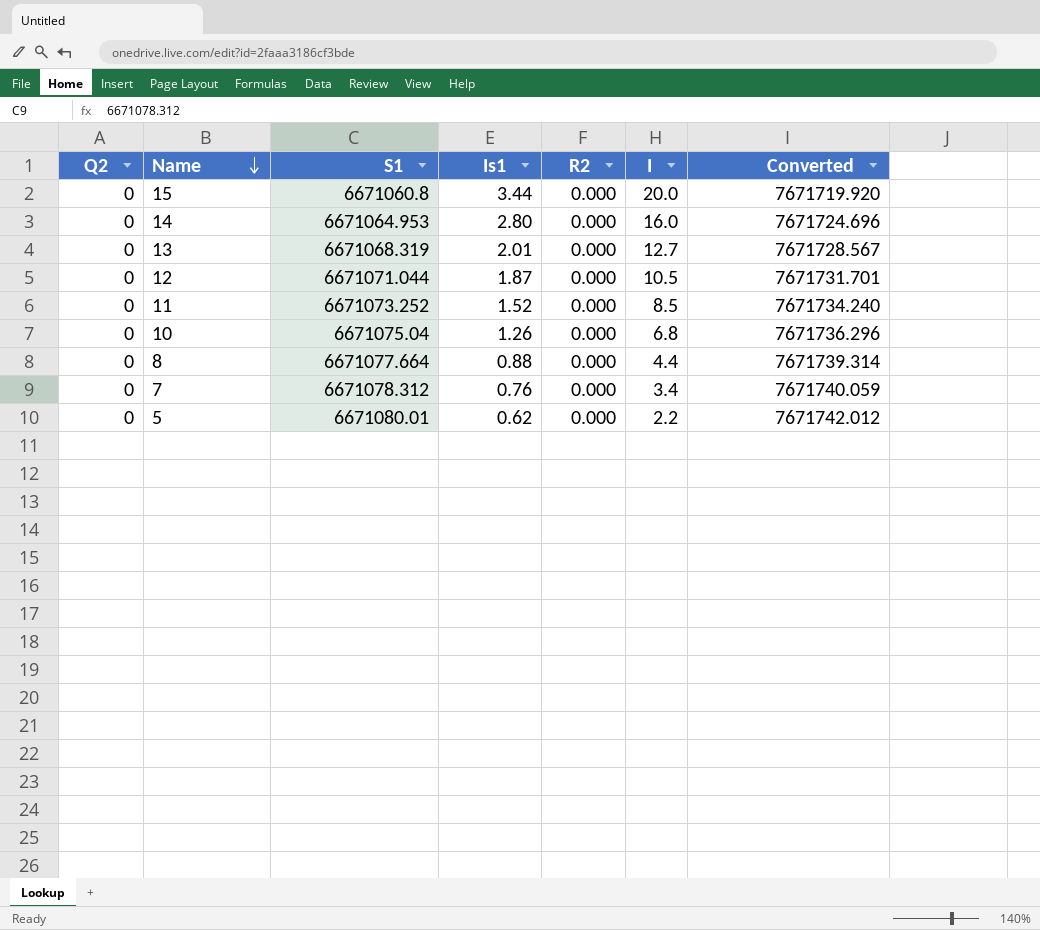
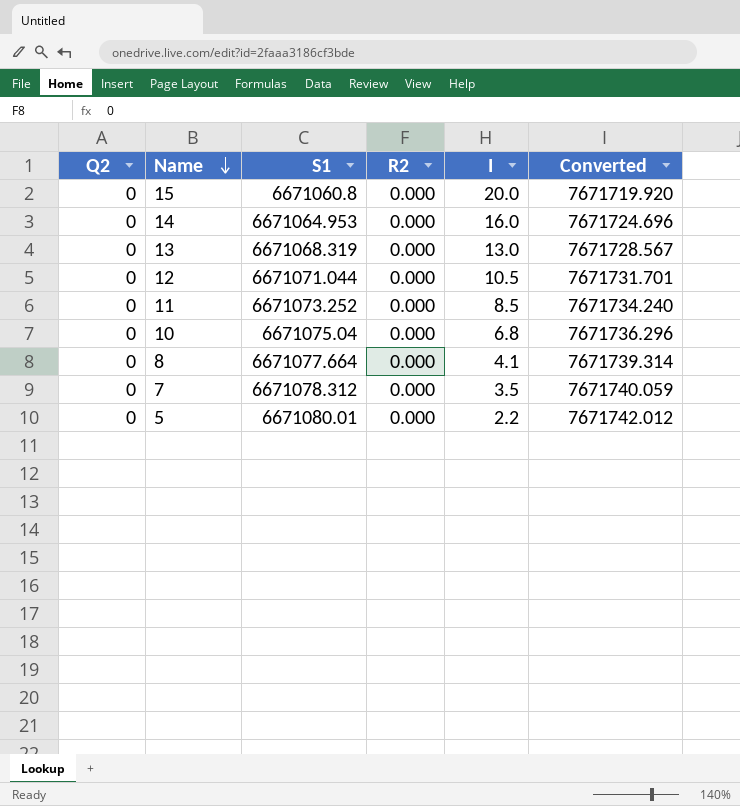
column Is1 | position: 4 -> none
13 | I: 12.7 -> 13.0
8 | I: 4.4 -> 4.1
7 | I: 3.4 -> 3.5

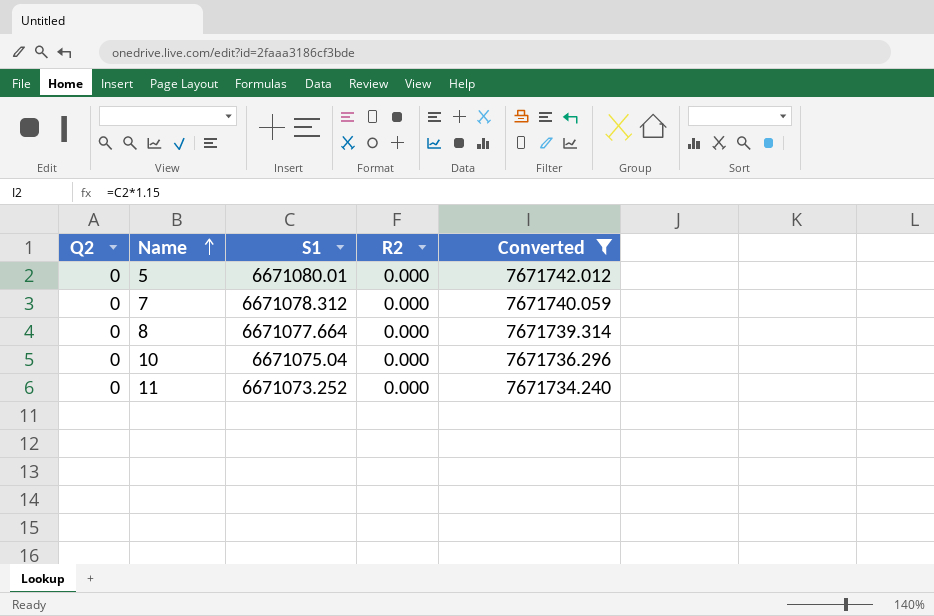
filter: none -> Converted >= 7671734.240
row order: Name descending -> Name ascending
column I | position: 5 -> none

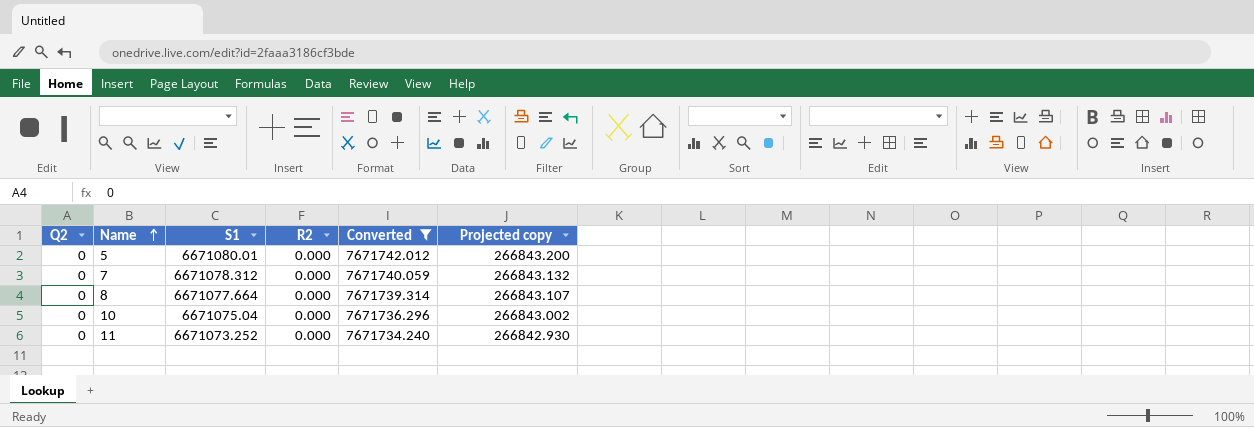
column Projected copy | formula: none -> [S1] * 0.04

